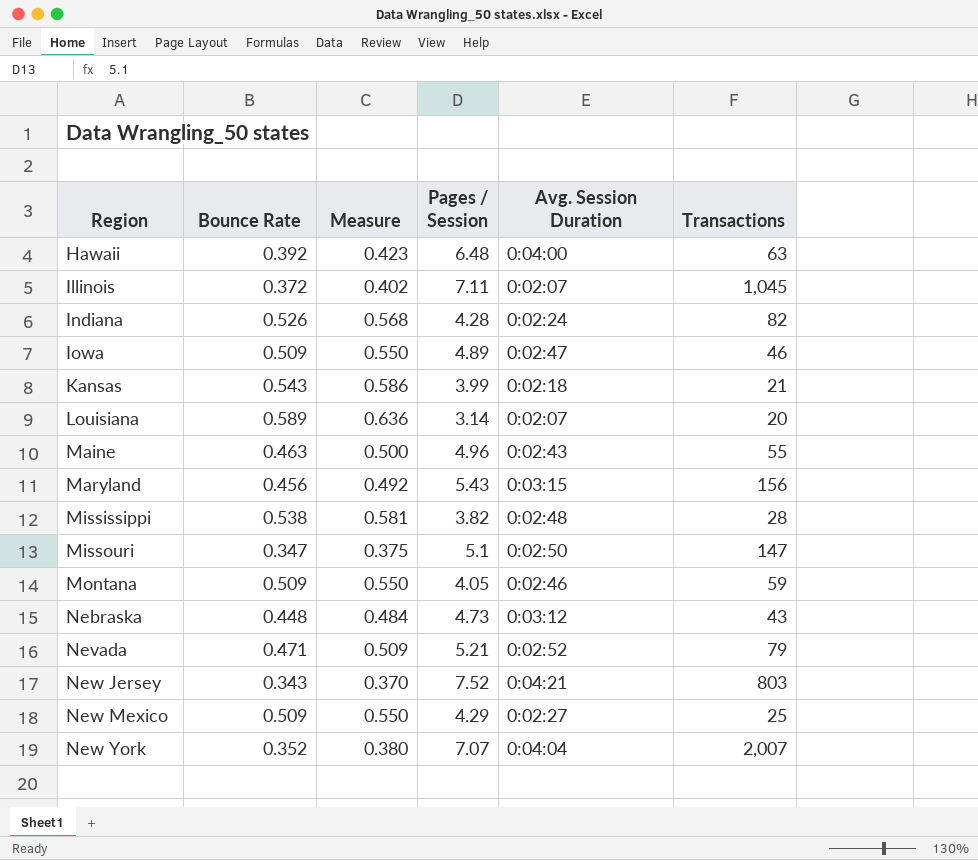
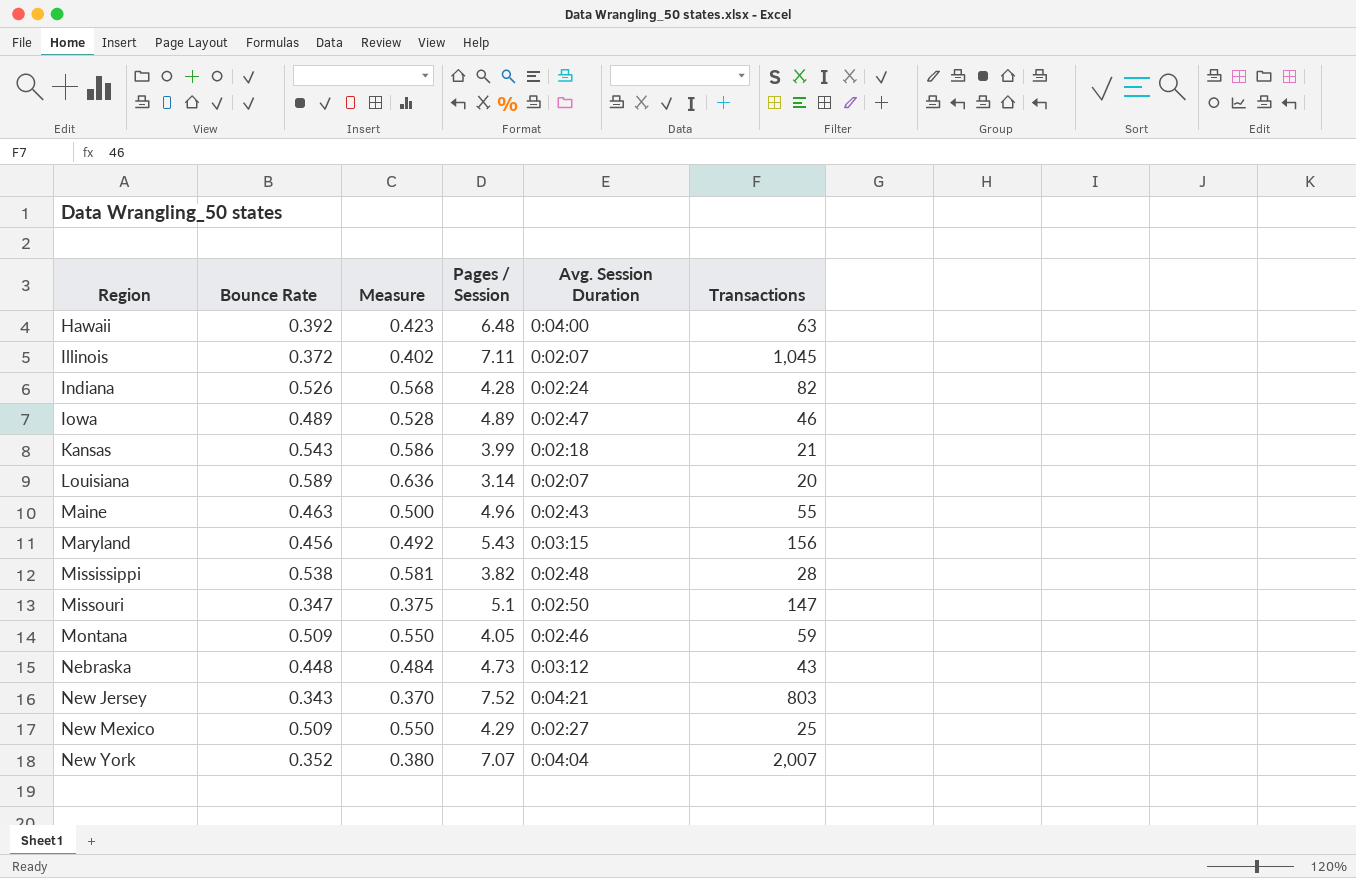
row Nevada: 0.471 | 0.509 | 5.21 | 0:02:52 | 79 -> none
Iowa | Bounce Rate: 0.509 -> 0.489
Iowa | Measure: 0.550 -> 0.528

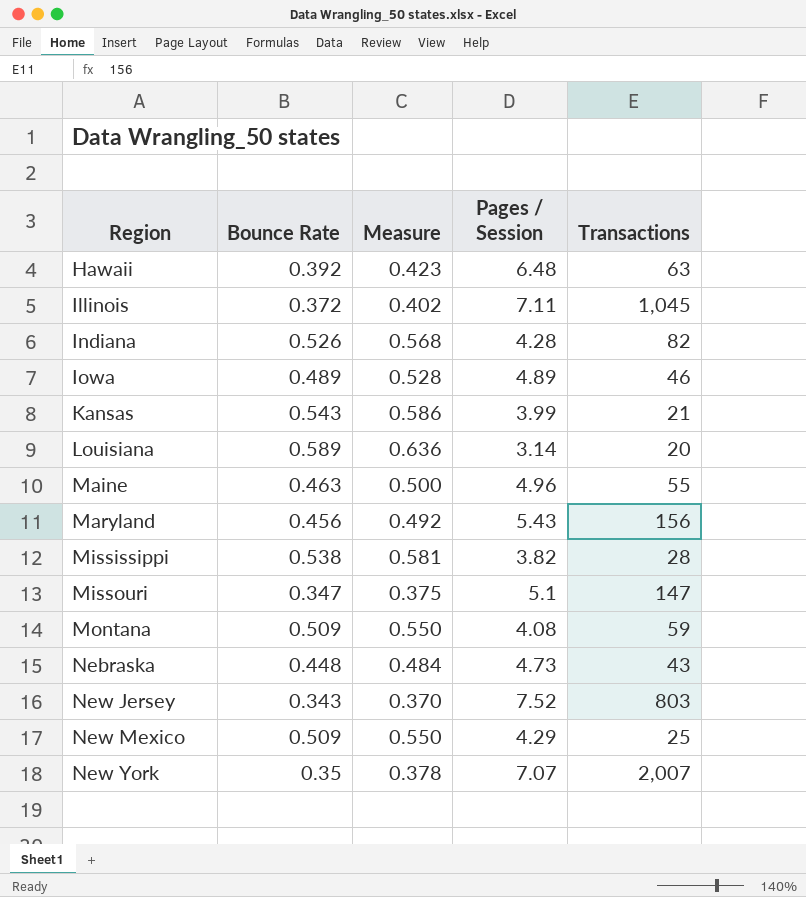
column Avg. Session Duration | position: 5 -> none
Montana | Pages / Session: 4.05 -> 4.08
New York | Bounce Rate: 0.352 -> 0.35
New York | Measure: 0.380 -> 0.378

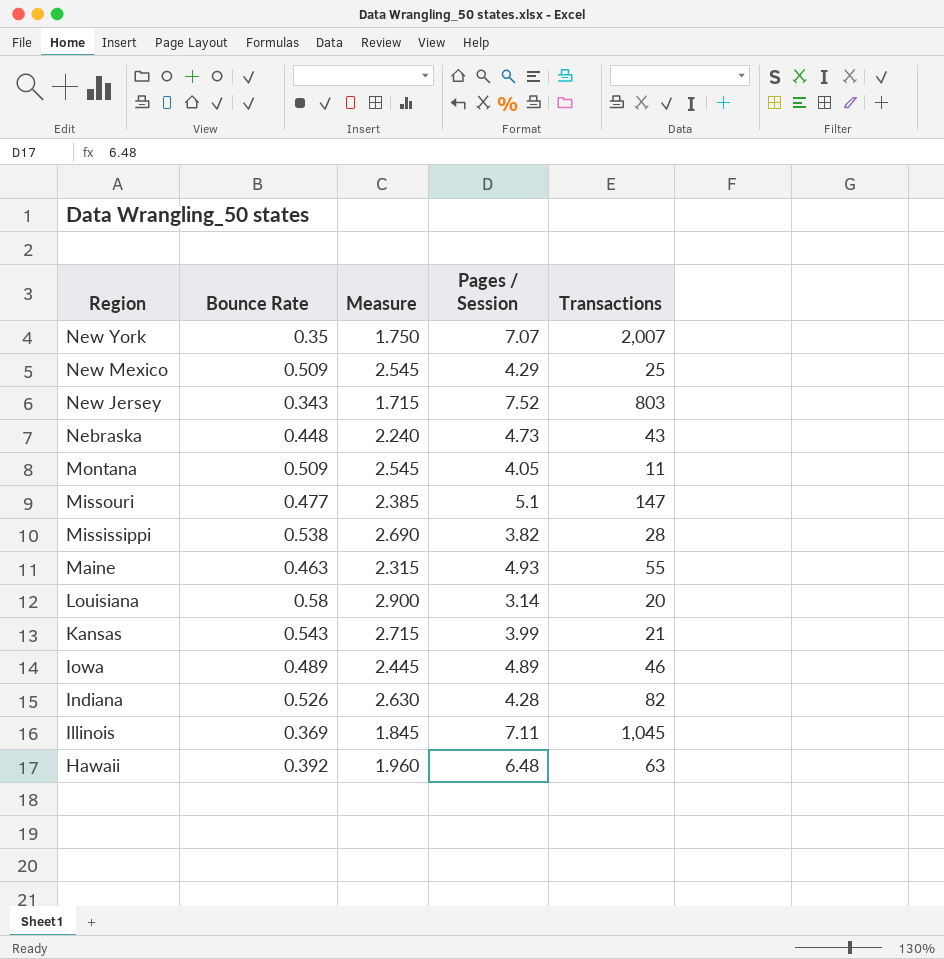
row order: Region ascending -> Region descending
column Measure | formula: [Bounce Rate] * 1.08 -> [Bounce Rate] * 5
row Maryland: 0.456 | 0.492 | 5.43 | 156 -> none
Montana | Pages / Session: 4.08 -> 4.05
Montana | Transactions: 59 -> 11
Missouri | Bounce Rate: 0.347 -> 0.477
Maine | Pages / Session: 4.96 -> 4.93
Louisiana | Bounce Rate: 0.589 -> 0.58
Illinois | Bounce Rate: 0.372 -> 0.369

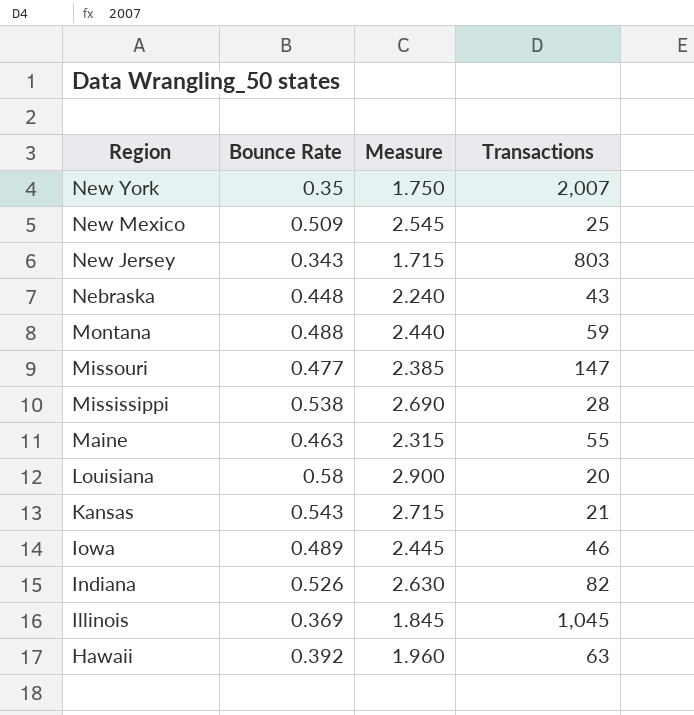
column Pages / Session | position: 4 -> none
Montana | Bounce Rate: 0.509 -> 0.488
Montana | Measure: 2.545 -> 2.440
Montana | Transactions: 11 -> 59

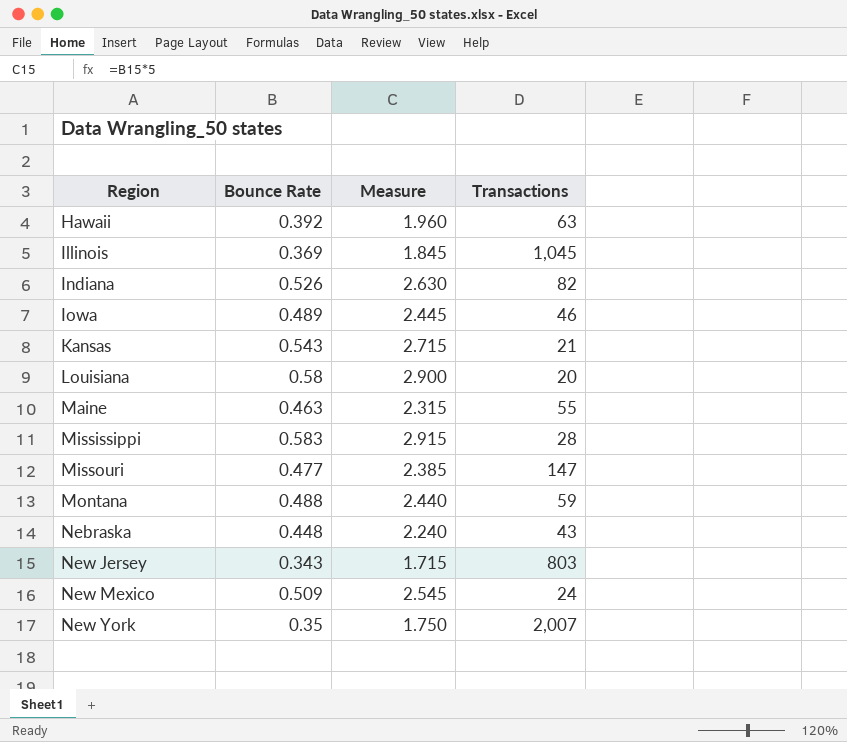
row order: Region descending -> Region ascending
Mississippi | Bounce Rate: 0.538 -> 0.583
Mississippi | Measure: 2.690 -> 2.915
New Mexico | Transactions: 25 -> 24

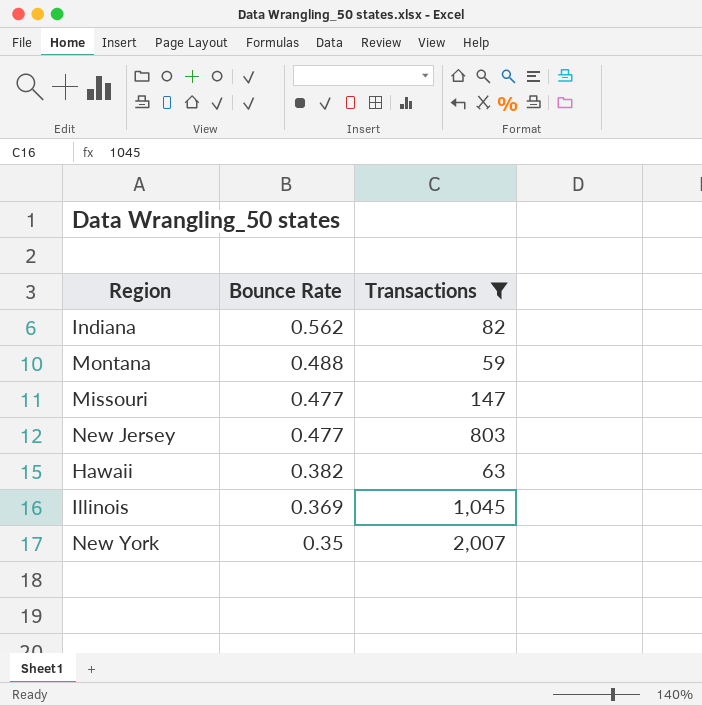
filter: none -> Transactions >= 59
row order: Region ascending -> Bounce Rate descending
column Measure | formula: [Bounce Rate] * 5 -> none
Indiana | Bounce Rate: 0.526 -> 0.562
New Jersey | Bounce Rate: 0.343 -> 0.477
Hawaii | Bounce Rate: 0.392 -> 0.382

